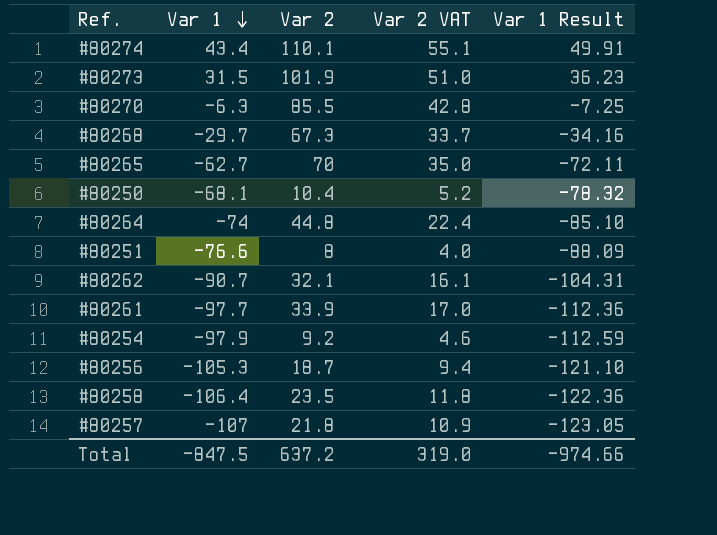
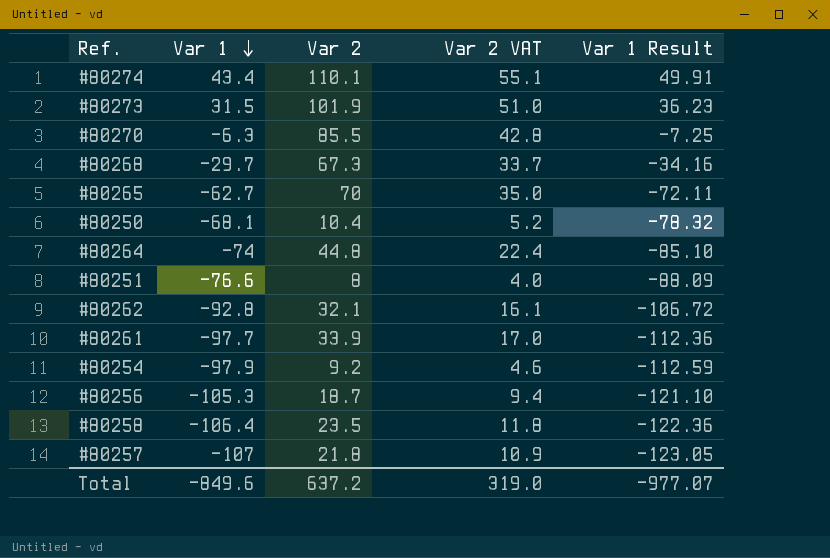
#80262 | Var 1: -90.7 -> -92.8
#80262 | Var 1 Result: -104.31 -> -106.72
Total | Var 1: -847.5 -> -849.6
Total | Var 1 Result: -974.66 -> -977.07

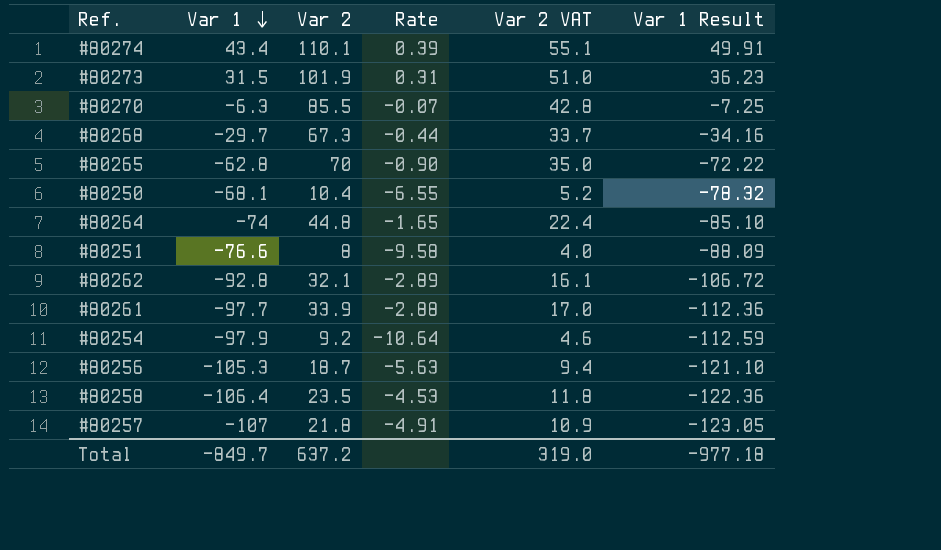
column Rate | formula: none -> [Var 1] / [Var 2]
#80265 | Var 1: -62.7 -> -62.8
#80265 | Var 1 Result: -72.11 -> -72.22
Total | Var 1: -849.6 -> -849.7
Total | Var 1 Result: -977.07 -> -977.18

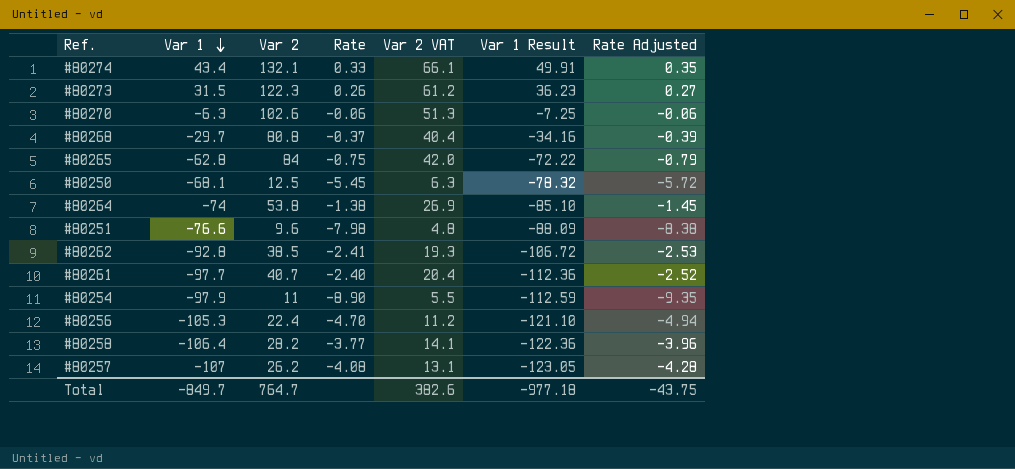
column Rate Adjusted | formula: none -> [Rate] * 1.05
#80274 | Var 2: 110.1 -> 132.1
#80274 | Rate: 0.39 -> 0.33
#80274 | Var 2 VAT: 55.1 -> 66.1
#80273 | Var 2: 101.9 -> 122.3
#80273 | Rate: 0.31 -> 0.26
#80273 | Var 2 VAT: 51.0 -> 61.2
#80270 | Var 2: 85.5 -> 102.6
#80270 | Rate: -0.07 -> -0.06
#80270 | Var 2 VAT: 42.8 -> 51.3
#80268 | Var 2: 67.3 -> 80.8
#80268 | Rate: -0.44 -> -0.37
#80268 | Var 2 VAT: 33.7 -> 40.4
#80265 | Var 2: 70 -> 84
#80265 | Rate: -0.90 -> -0.75
#80265 | Var 2 VAT: 35.0 -> 42.0
#80250 | Var 2: 10.4 -> 12.5
#80250 | Rate: -6.55 -> -5.45
#80250 | Var 2 VAT: 5.2 -> 6.3
#80264 | Var 2: 44.8 -> 53.8
#80264 | Rate: -1.65 -> -1.38
#80264 | Var 2 VAT: 22.4 -> 26.9
#80251 | Var 2: 8 -> 9.6
#80251 | Rate: -9.58 -> -7.98
#80251 | Var 2 VAT: 4.0 -> 4.8
#80262 | Var 2: 32.1 -> 38.5
#80262 | Rate: -2.89 -> -2.41
#80262 | Var 2 VAT: 16.1 -> 19.3
#80261 | Var 2: 33.9 -> 40.7
#80261 | Rate: -2.88 -> -2.40
#80261 | Var 2 VAT: 17.0 -> 20.4
#80254 | Var 2: 9.2 -> 11
#80254 | Rate: -10.64 -> -8.90
#80254 | Var 2 VAT: 4.6 -> 5.5
#80256 | Var 2: 18.7 -> 22.4
#80256 | Rate: -5.63 -> -4.70
#80256 | Var 2 VAT: 9.4 -> 11.2
#80258 | Var 2: 23.5 -> 28.2
#80258 | Rate: -4.53 -> -3.77
#80258 | Var 2 VAT: 11.8 -> 14.1
#80257 | Var 2: 21.8 -> 26.2
#80257 | Rate: -4.91 -> -4.08
#80257 | Var 2 VAT: 10.9 -> 13.1
Total | Var 2: 637.2 -> 764.7
Total | Var 2 VAT: 319.0 -> 382.6

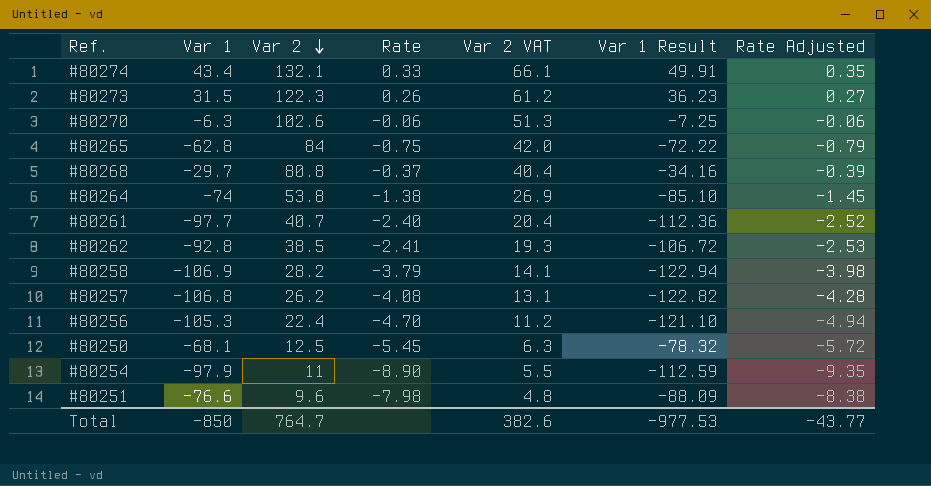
row order: Var 1 descending -> Var 2 descending
#80258 | Var 1: -106.4 -> -106.9
#80258 | Rate: -3.77 -> -3.79
#80258 | Var 1 Result: -122.36 -> -122.94
#80258 | Rate Adjusted: -3.96 -> -3.98
#80257 | Var 1: -107 -> -106.8
#80257 | Var 1 Result: -123.05 -> -122.82
Total | Var 1: -849.7 -> -850
Total | Var 1 Result: -977.18 -> -977.53
Total | Rate Adjusted: -43.75 -> -43.77

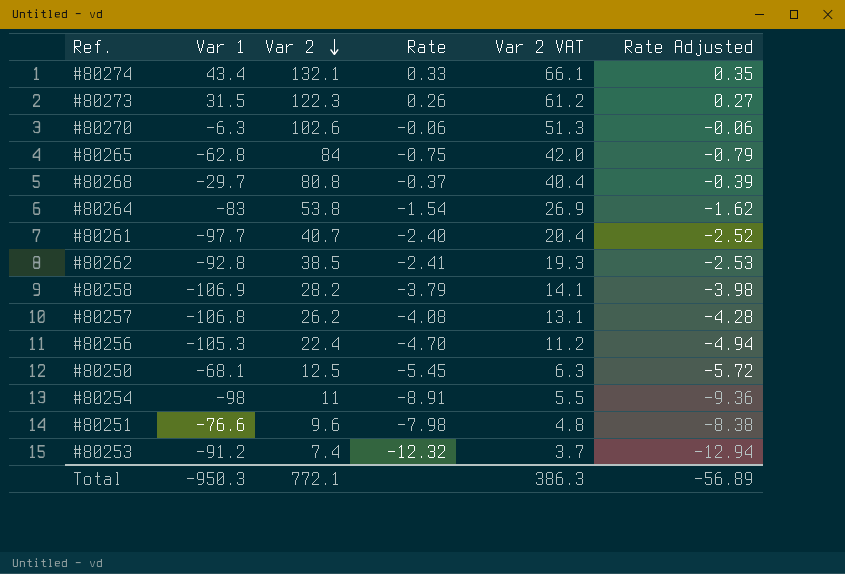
column Var 1 Result | formula: [Var 1] * 1.15 -> none
#80264 | Var 1: -74 -> -83
#80264 | Rate: -1.38 -> -1.54
#80264 | Rate Adjusted: -1.45 -> -1.62
#80254 | Var 1: -97.9 -> -98
#80254 | Rate: -8.90 -> -8.91
#80254 | Rate Adjusted: -9.35 -> -9.36
row #80253: none -> -91.2 | 7.4 | -12.32 | 3.7 | -12.94
Total | Var 1: -850 -> -950.3
Total | Var 2: 764.7 -> 772.1
Total | Var 2 VAT: 382.6 -> 386.3
Total | Rate Adjusted: -43.77 -> -56.89

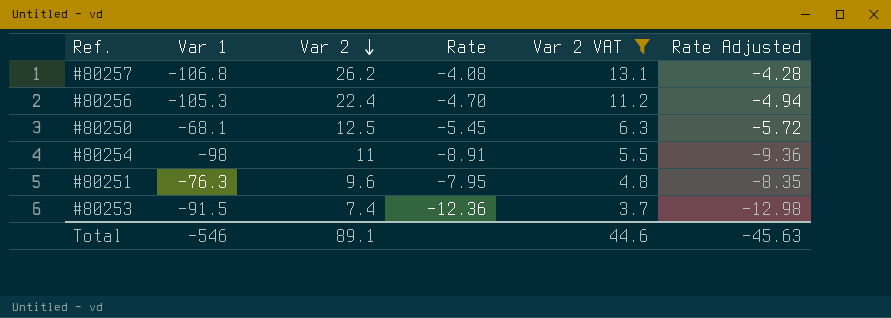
filter: none -> Var 2 VAT <= 13.1
#80251 | Var 1: -76.6 -> -76.3
#80251 | Rate: -7.98 -> -7.95
#80251 | Rate Adjusted: -8.38 -> -8.35
#80253 | Var 1: -91.2 -> -91.5
#80253 | Rate: -12.32 -> -12.36
#80253 | Rate Adjusted: -12.94 -> -12.98
Total | Var 1: -950.3 -> -546
Total | Var 2: 772.1 -> 89.1
Total | Var 2 VAT: 386.3 -> 44.6
Total | Rate Adjusted: -56.89 -> -45.63

